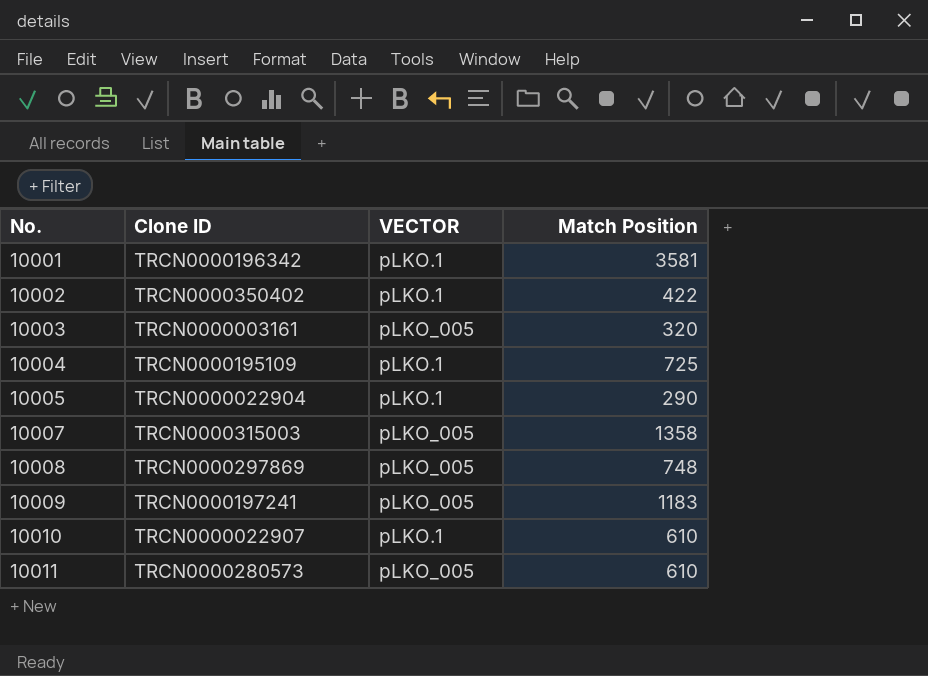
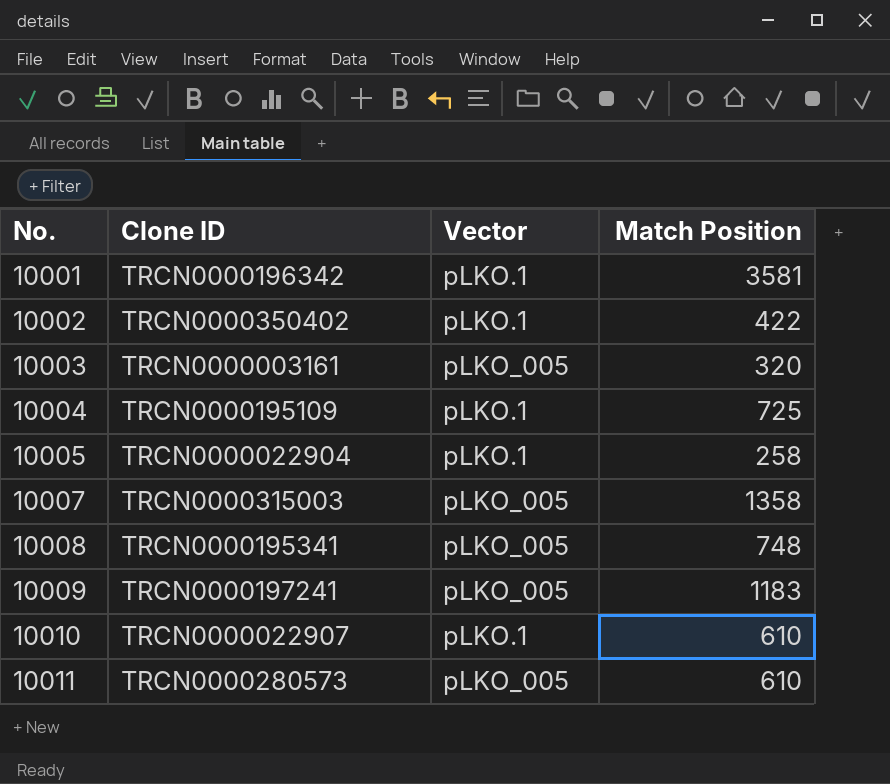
column name: VECTOR -> Vector
10005 | Match Position: 290 -> 258
10008 | Clone ID: TRCN0000297869 -> TRCN0000195341

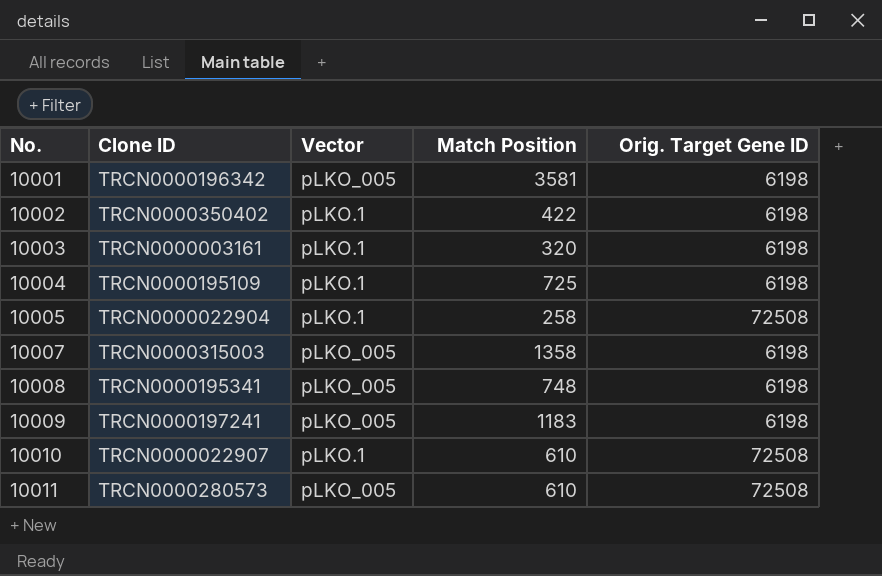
column Orig. Target Gene ID | position: none -> 5
10001 | Vector: pLKO.1 -> pLKO_005
10003 | Vector: pLKO_005 -> pLKO.1

